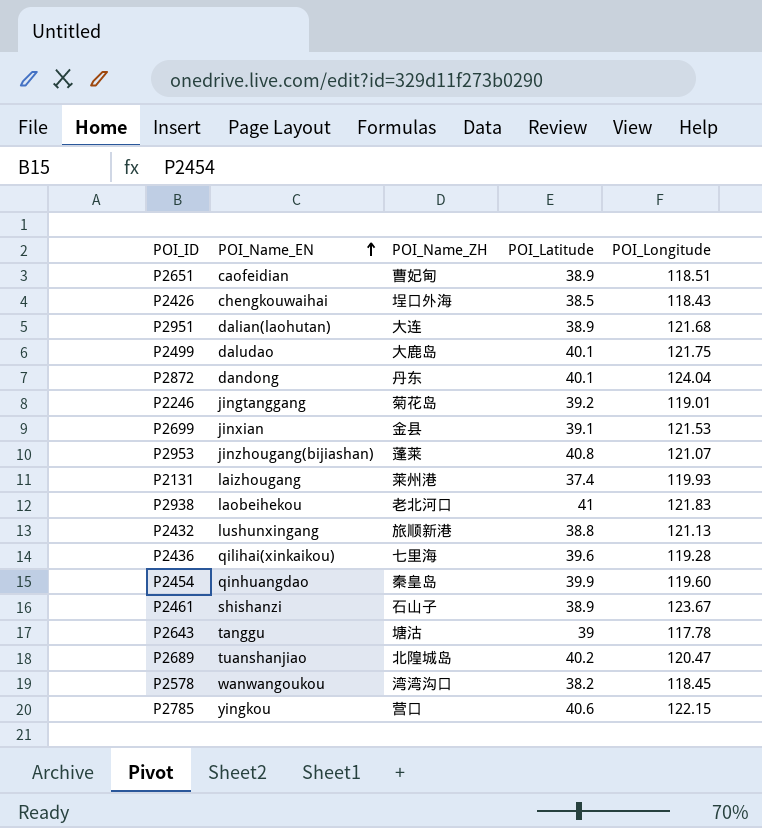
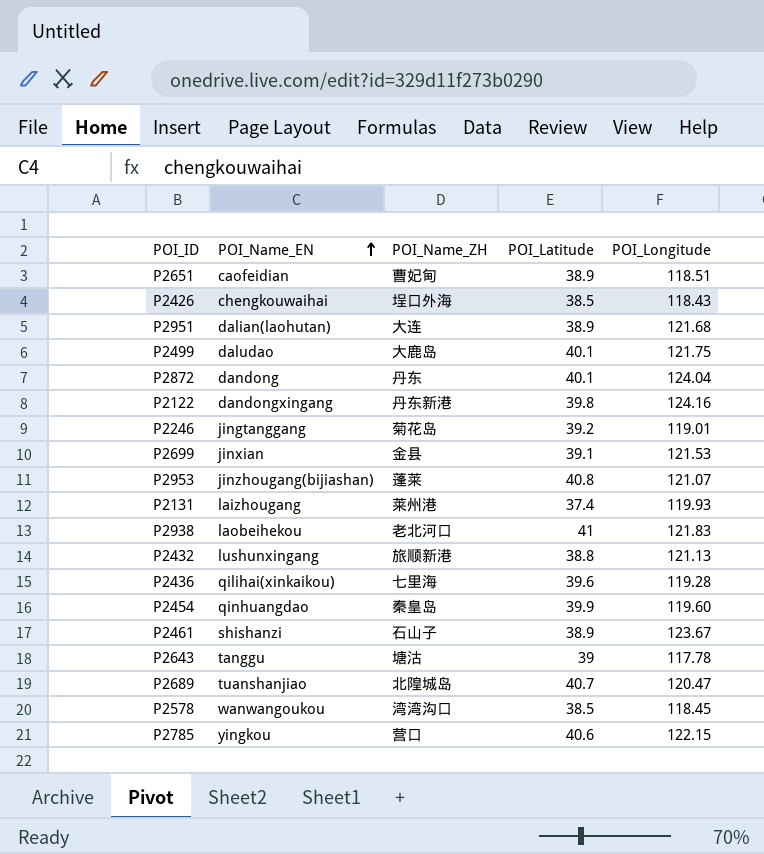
row P2122: none -> dandongxingang | 丹东新港 | 39.8 | 124.16
P2689 | POI_Latitude: 40.2 -> 40.7
P2578 | POI_Latitude: 38.2 -> 38.5

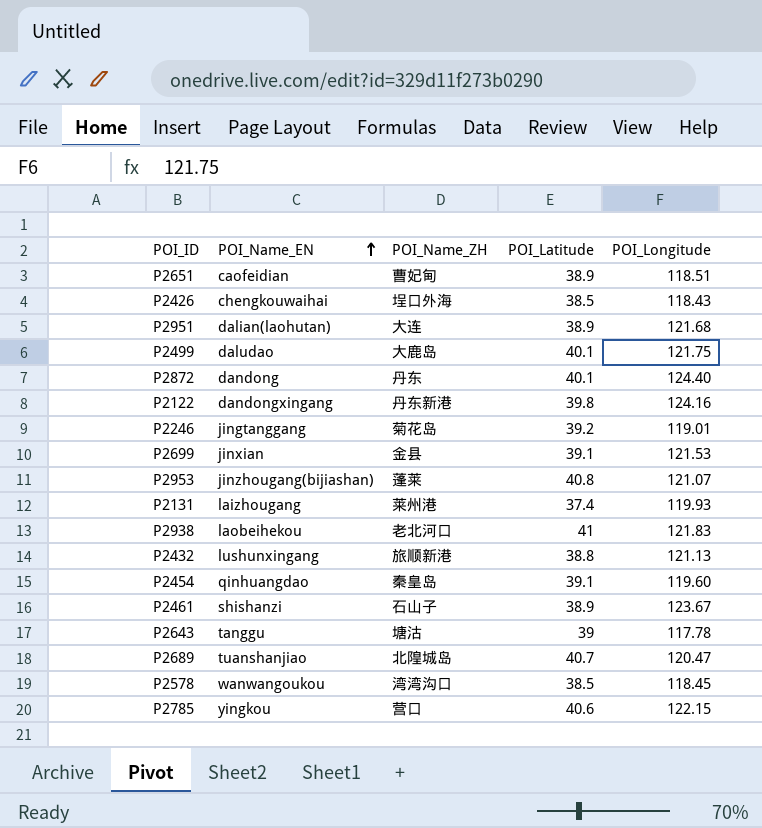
row P2436: qilihai(xinkaikou) | 七里海 | 39.6 | 119.28 -> none
P2872 | POI_Longitude: 124.04 -> 124.40
P2454 | POI_Latitude: 39.9 -> 39.1

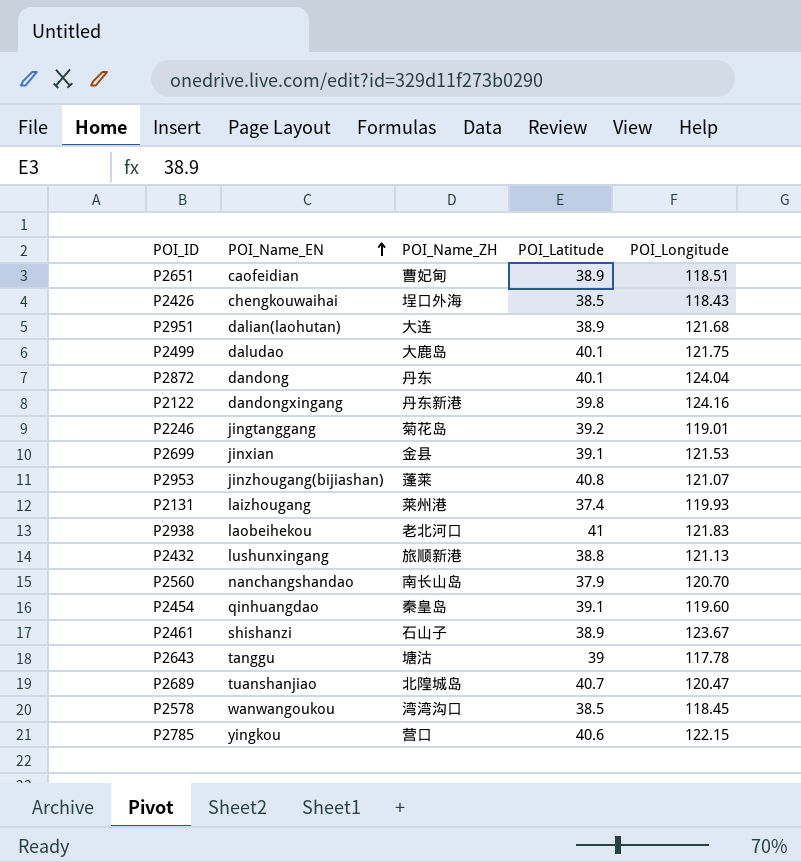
P2872 | POI_Longitude: 124.40 -> 124.04
row P2560: none -> nanchangshandao | 南长山岛 | 37.9 | 120.70

